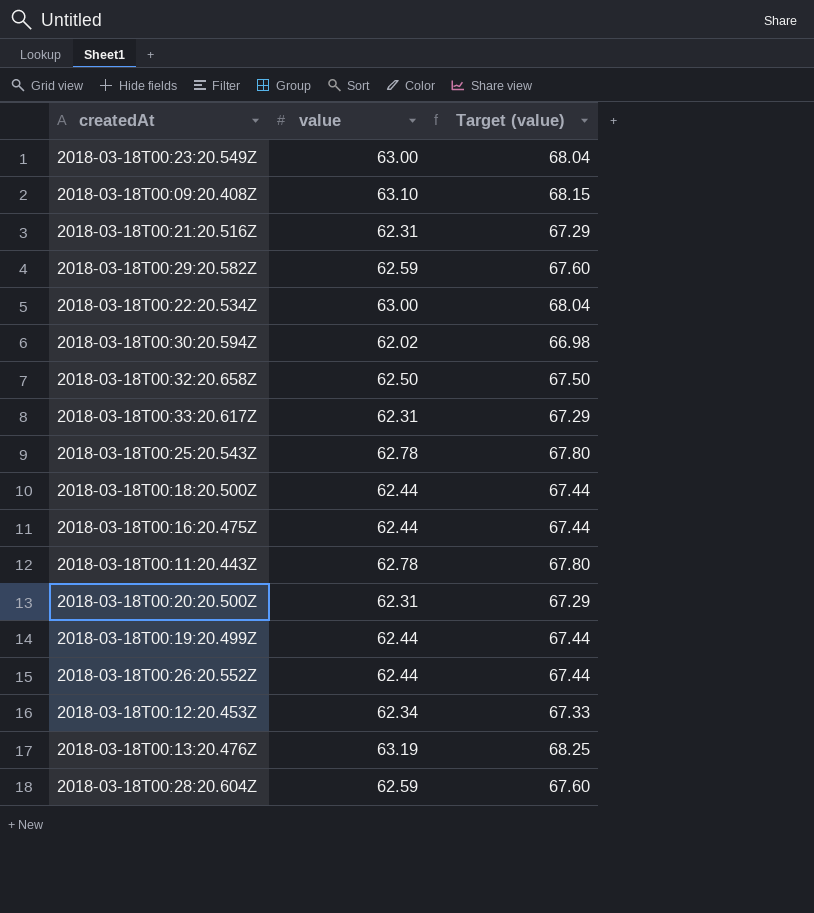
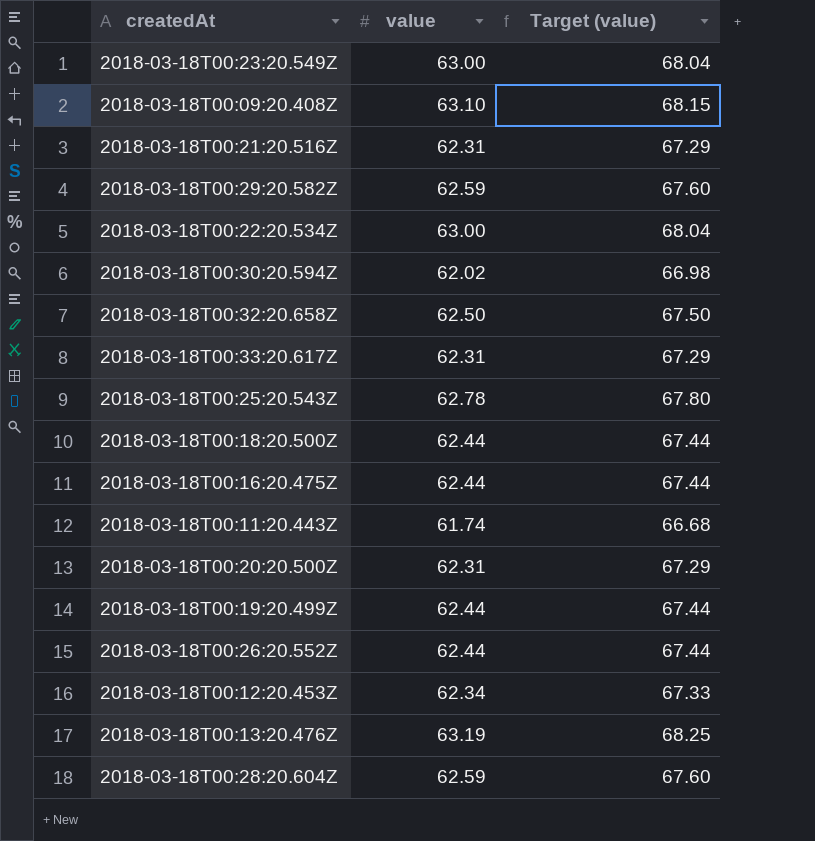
2018-03-18T00:11:20.443Z | value: 62.78 -> 61.74
2018-03-18T00:11:20.443Z | Target (value): 67.80 -> 66.68

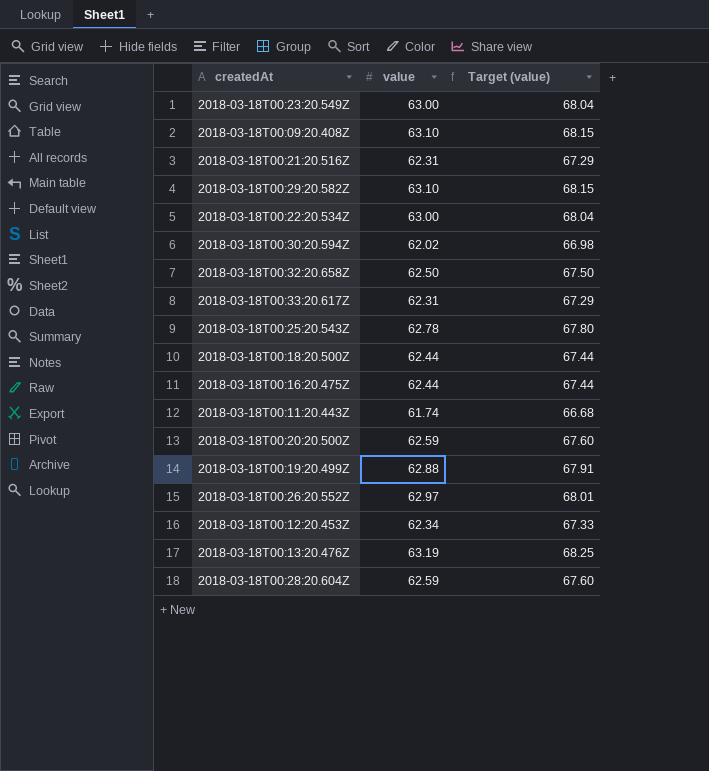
2018-03-18T00:29:20.582Z | value: 62.59 -> 63.10
2018-03-18T00:29:20.582Z | Target (value): 67.60 -> 68.15
2018-03-18T00:20:20.500Z | value: 62.31 -> 62.59
2018-03-18T00:20:20.500Z | Target (value): 67.29 -> 67.60
2018-03-18T00:19:20.499Z | value: 62.44 -> 62.88
2018-03-18T00:19:20.499Z | Target (value): 67.44 -> 67.91
2018-03-18T00:26:20.552Z | value: 62.44 -> 62.97
2018-03-18T00:26:20.552Z | Target (value): 67.44 -> 68.01

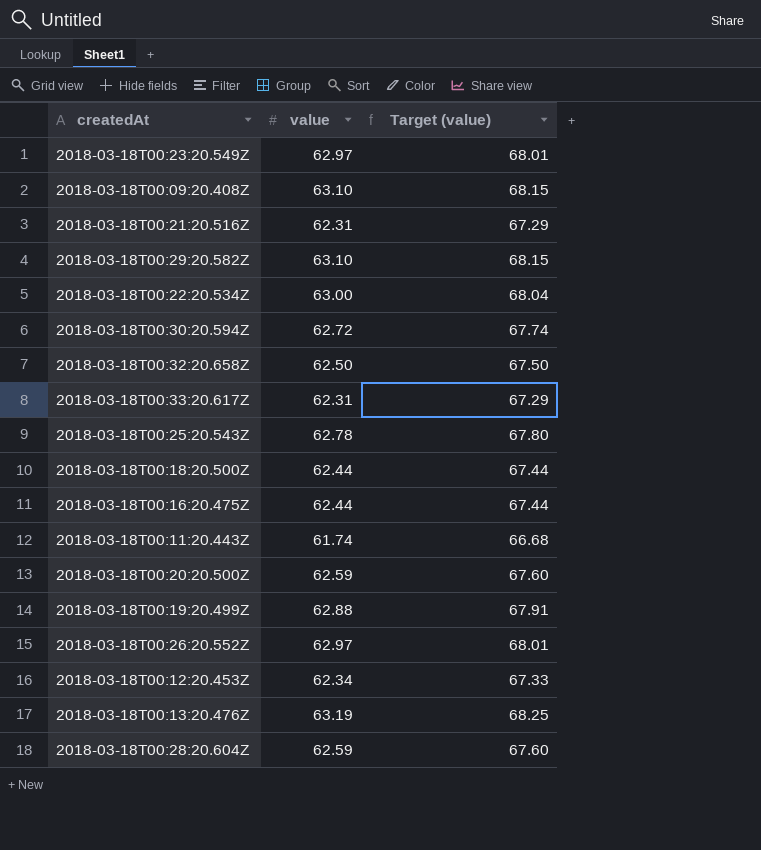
2018-03-18T00:23:20.549Z | value: 63.00 -> 62.97
2018-03-18T00:23:20.549Z | Target (value): 68.04 -> 68.01
2018-03-18T00:30:20.594Z | value: 62.02 -> 62.72
2018-03-18T00:30:20.594Z | Target (value): 66.98 -> 67.74

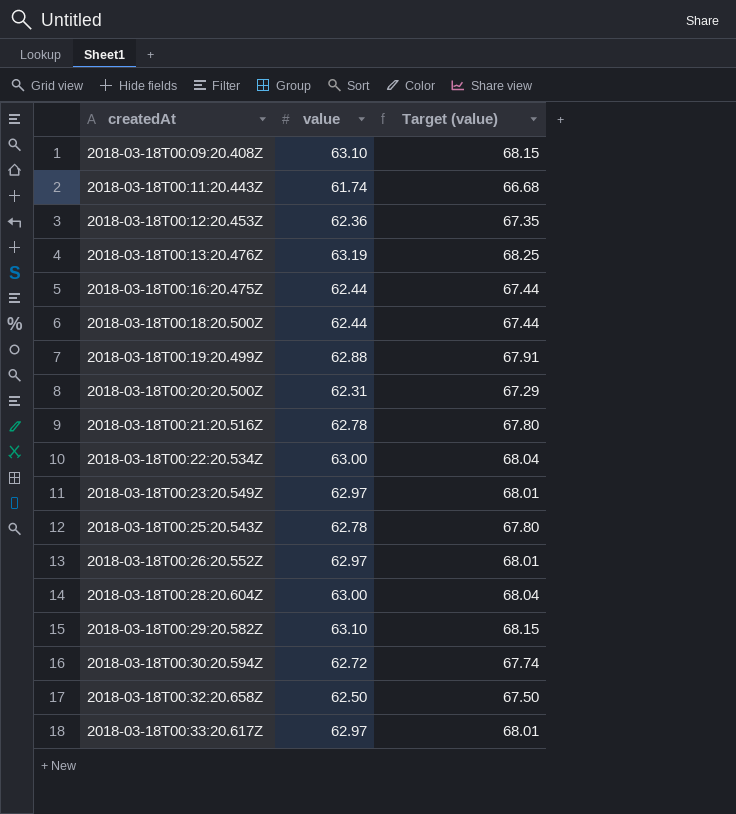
row order: none -> createdAt ascending
2018-03-18T00:12:20.453Z | value: 62.34 -> 62.36
2018-03-18T00:12:20.453Z | Target (value): 67.33 -> 67.35
2018-03-18T00:20:20.500Z | value: 62.59 -> 62.31
2018-03-18T00:20:20.500Z | Target (value): 67.60 -> 67.29
2018-03-18T00:21:20.516Z | value: 62.31 -> 62.78
2018-03-18T00:21:20.516Z | Target (value): 67.29 -> 67.80
2018-03-18T00:28:20.604Z | value: 62.59 -> 63.00
2018-03-18T00:28:20.604Z | Target (value): 67.60 -> 68.04
2018-03-18T00:33:20.617Z | value: 62.31 -> 62.97
2018-03-18T00:33:20.617Z | Target (value): 67.29 -> 68.01

